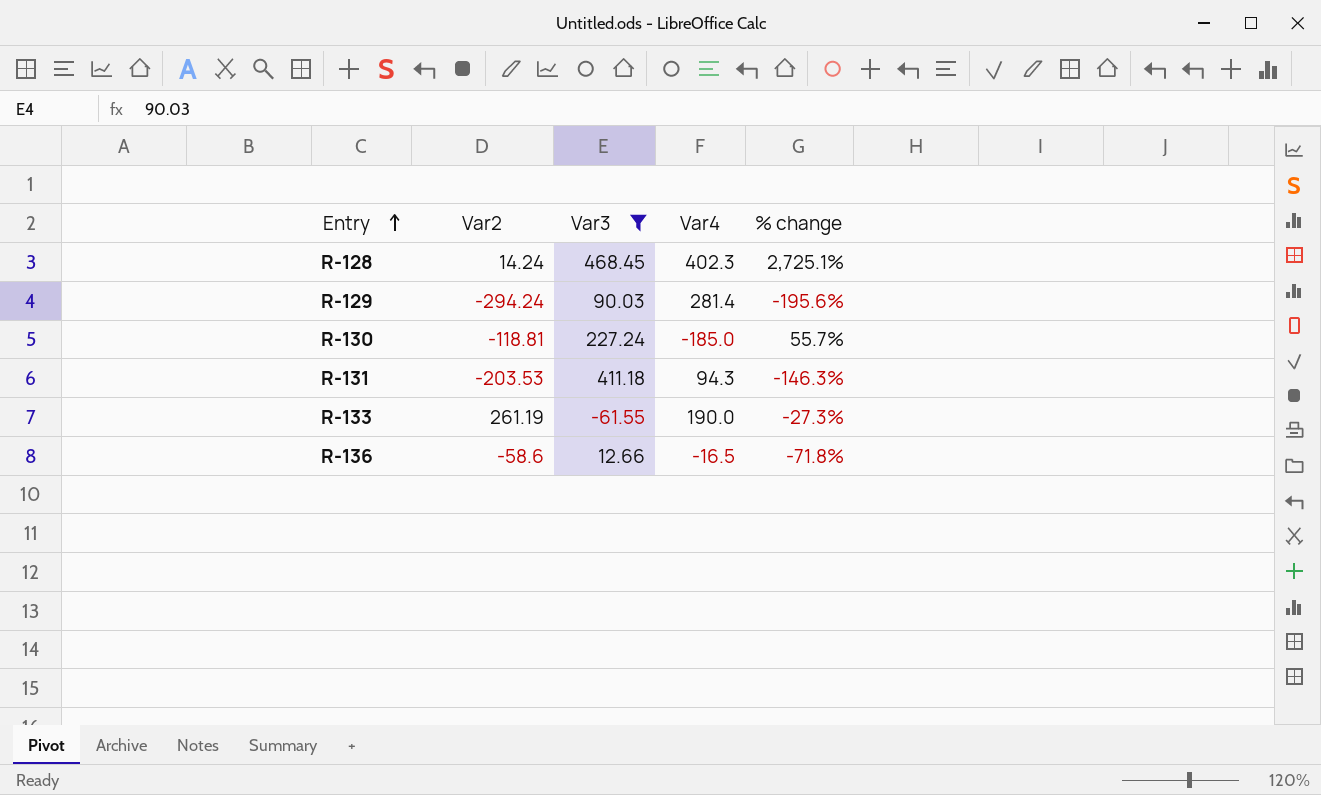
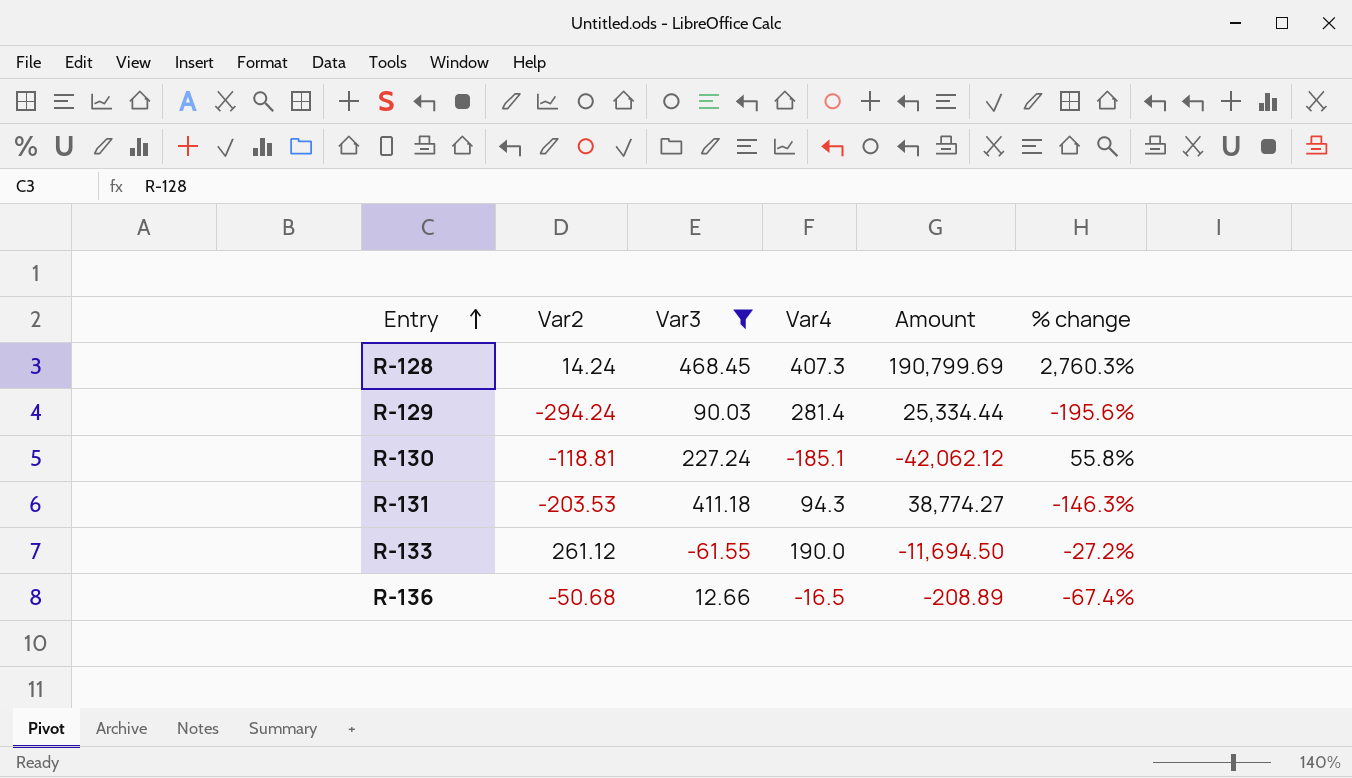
column Amount | formula: none -> [Var3] * [Var4]
R-128 | Var4: 402.3 -> 407.3
R-128 | % change: 2,725.1% -> 2,760.3%
R-130 | Var4: -185.0 -> -185.1
R-130 | % change: 55.7% -> 55.8%
R-133 | Var2: 261.19 -> 261.12
R-133 | % change: -27.3% -> -27.2%
R-136 | Var2: -58.6 -> -50.68
R-136 | % change: -71.8% -> -67.4%

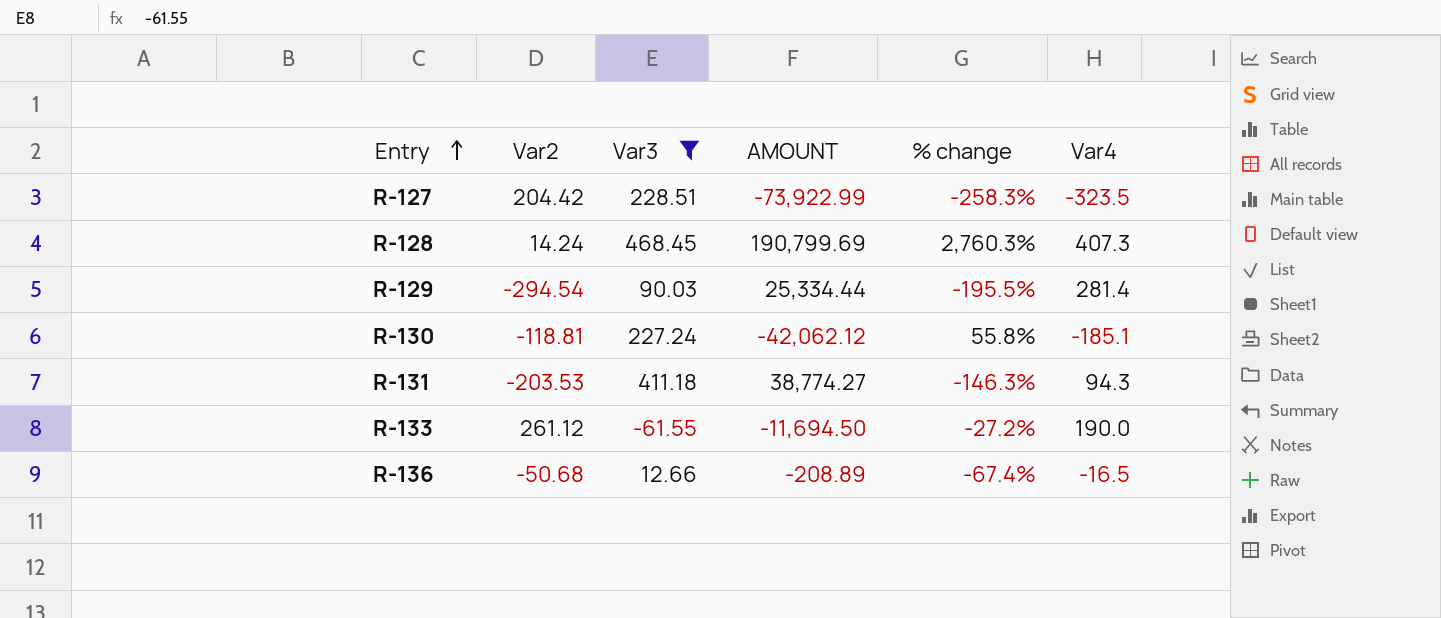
column name: Amount -> AMOUNT
column Var4 | position: 4 -> 6
row R-127: none -> 204.42 | 228.51 | -73,922.99 | -258.3% | -323.5
R-129 | Var2: -294.24 -> -294.54
R-129 | % change: -195.6% -> -195.5%

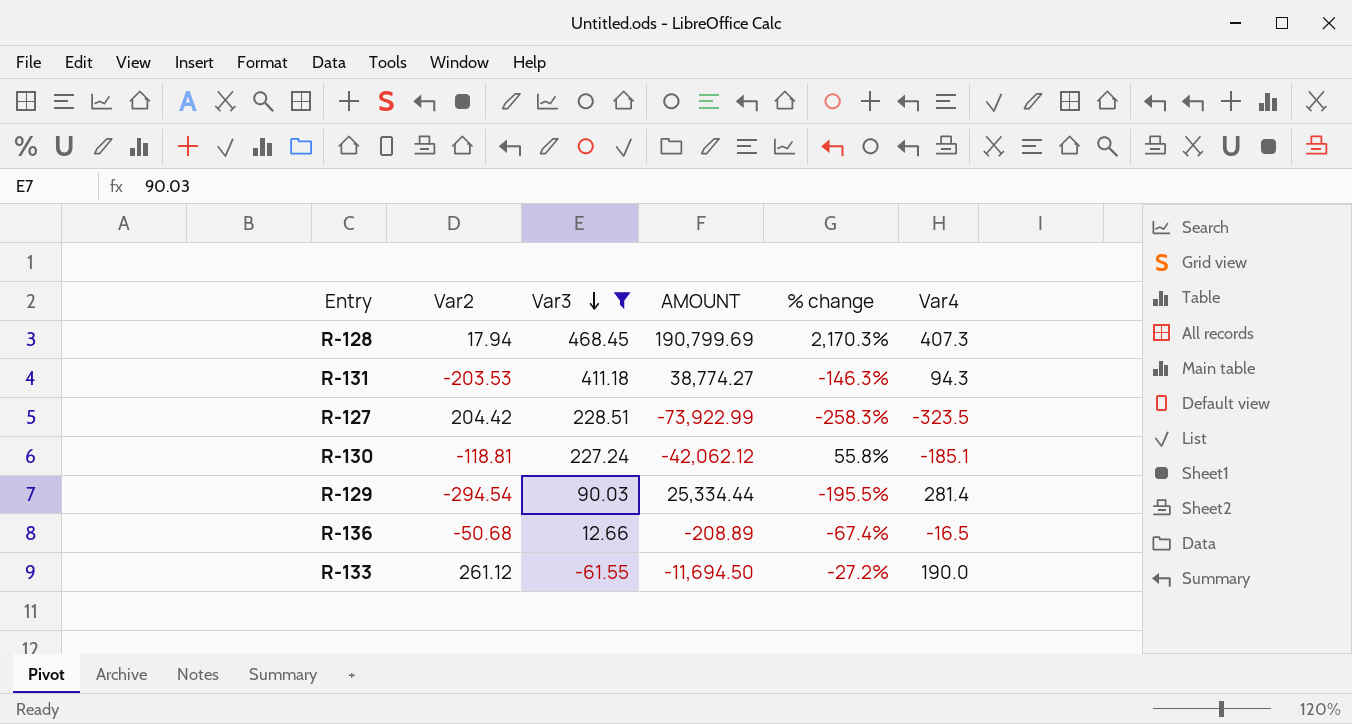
row order: Entry ascending -> Var3 descending
R-128 | Var2: 14.24 -> 17.94
R-128 | % change: 2,760.3% -> 2,170.3%

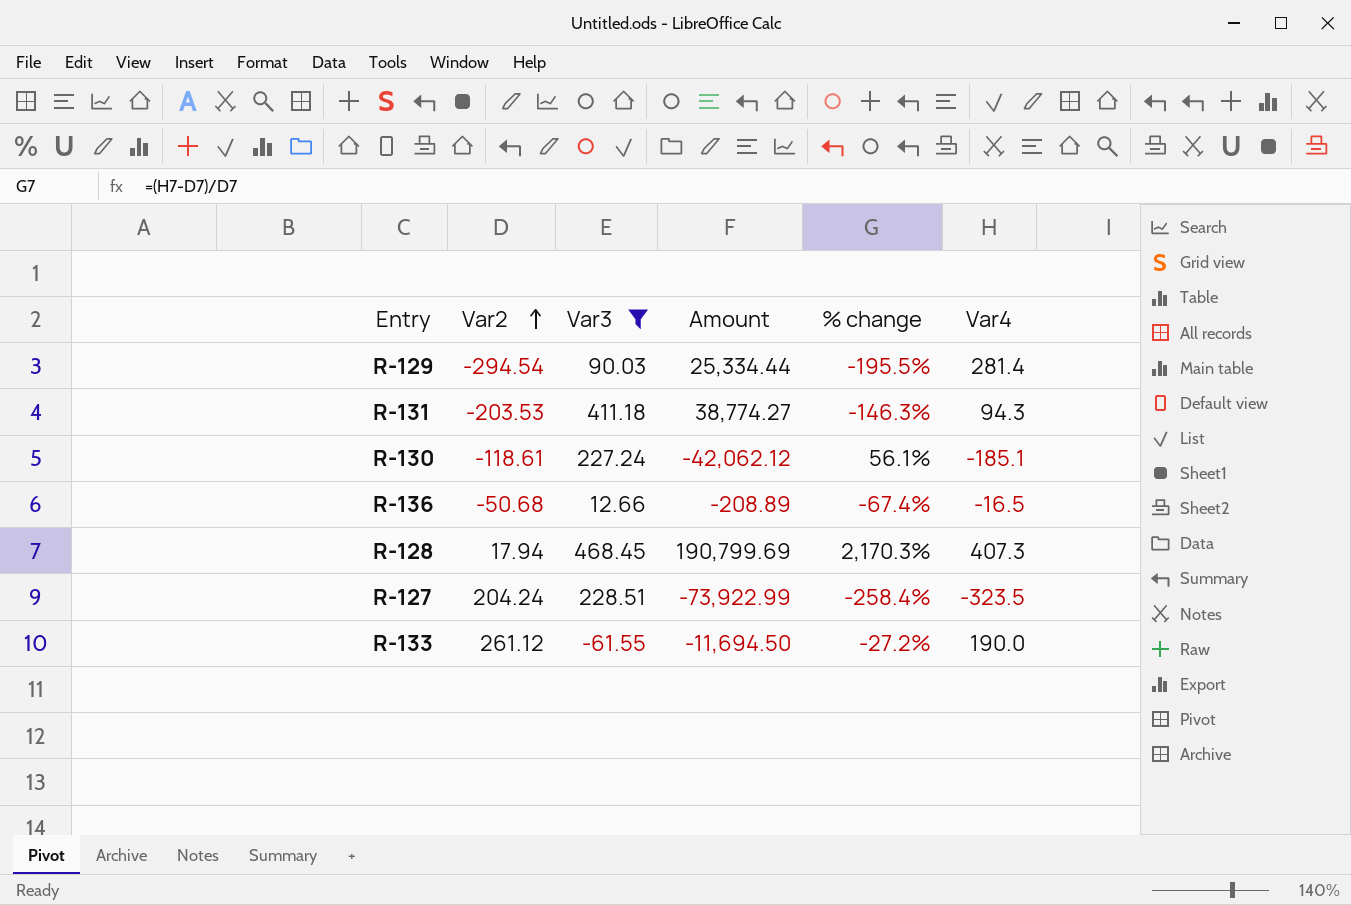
row order: Var3 descending -> Var2 ascending
column name: AMOUNT -> Amount
R-130 | Var2: -118.81 -> -118.61
R-130 | % change: 55.8% -> 56.1%
R-127 | Var2: 204.42 -> 204.24
R-127 | % change: -258.3% -> -258.4%

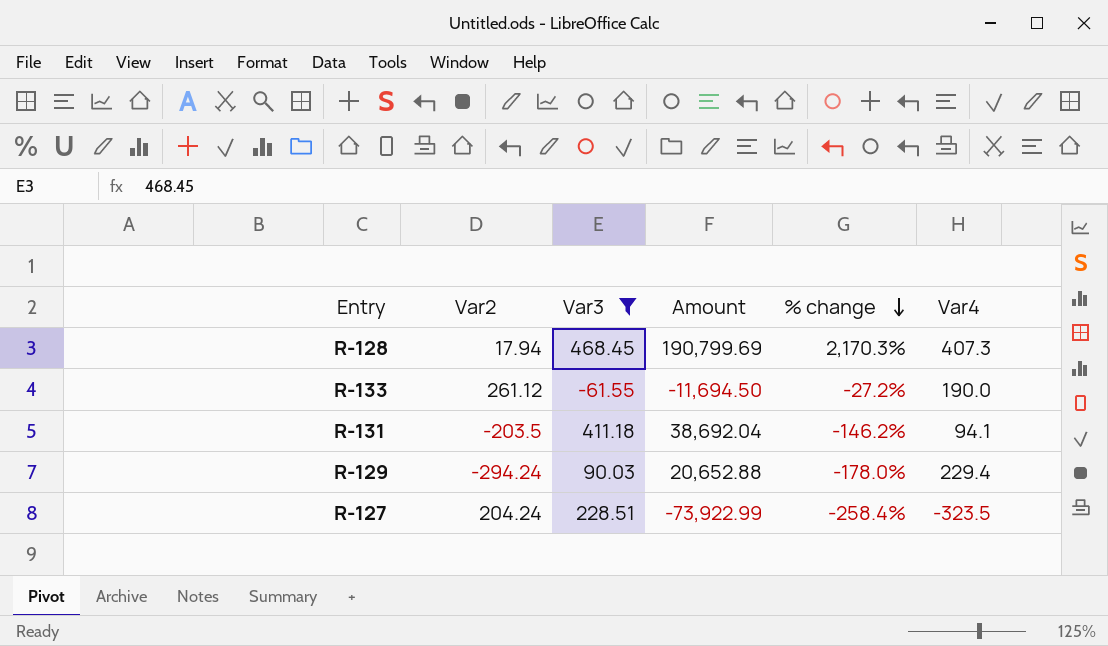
row order: Var2 ascending -> % change descending
row R-130: -118.61 | 227.24 | -42,062.12 | 56.1% | -185.1 -> none
row R-136: -50.68 | 12.66 | -208.89 | -67.4% | -16.5 -> none
R-131 | Var2: -203.53 -> -203.5
R-131 | Amount: 38,774.27 -> 38,692.04
R-131 | % change: -146.3% -> -146.2%
R-131 | Var4: 94.3 -> 94.1
R-129 | Var2: -294.54 -> -294.24
R-129 | Amount: 25,334.44 -> 20,652.88
R-129 | % change: -195.5% -> -178.0%
R-129 | Var4: 281.4 -> 229.4

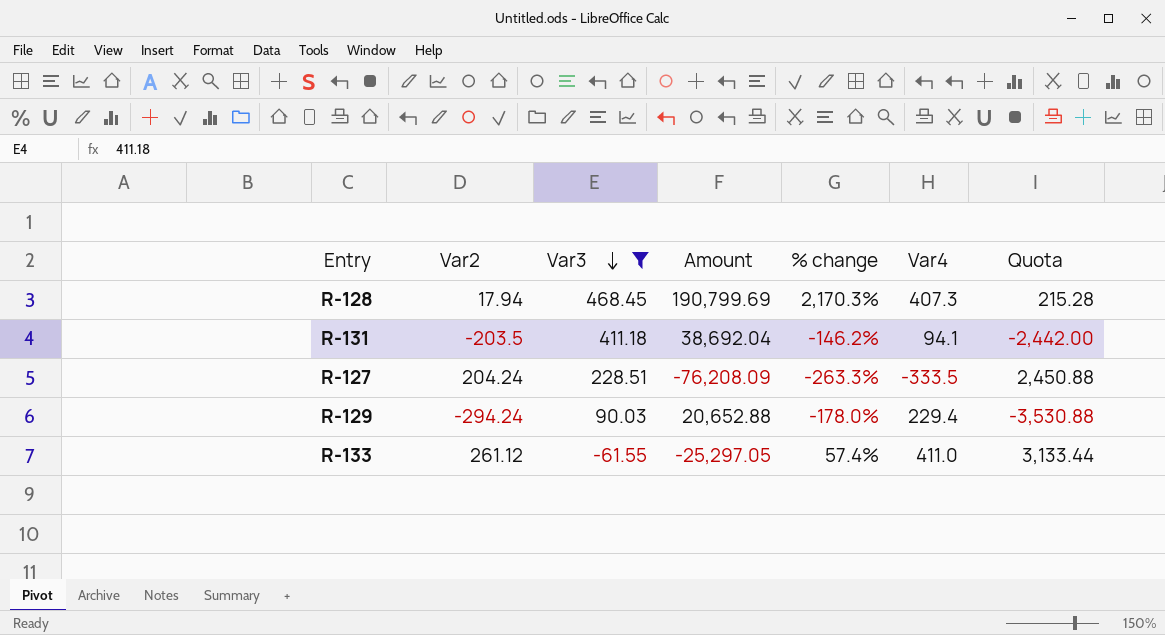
row order: % change descending -> Var3 descending
column Quota | formula: none -> [Var2] * 12
R-127 | Amount: -73,922.99 -> -76,208.09
R-127 | % change: -258.4% -> -263.3%
R-127 | Var4: -323.5 -> -333.5
R-133 | Amount: -11,694.50 -> -25,297.05
R-133 | % change: -27.2% -> 57.4%
R-133 | Var4: 190.0 -> 411.0

